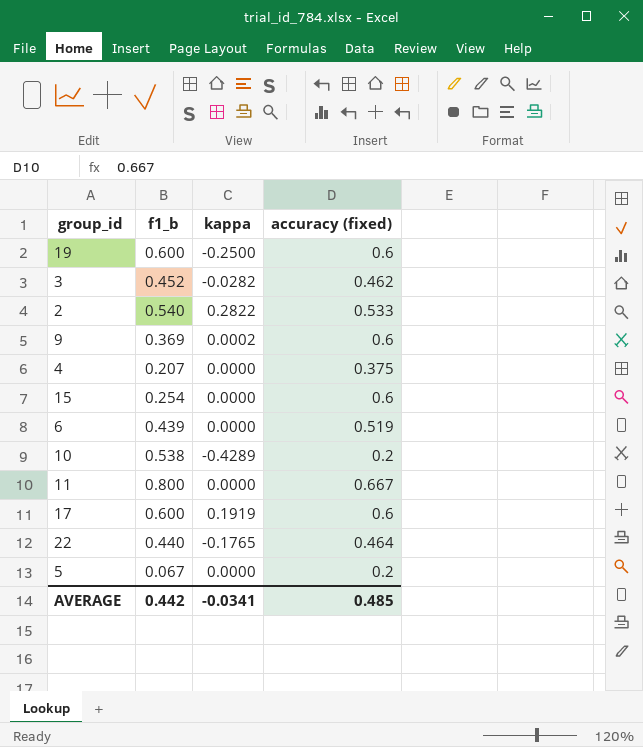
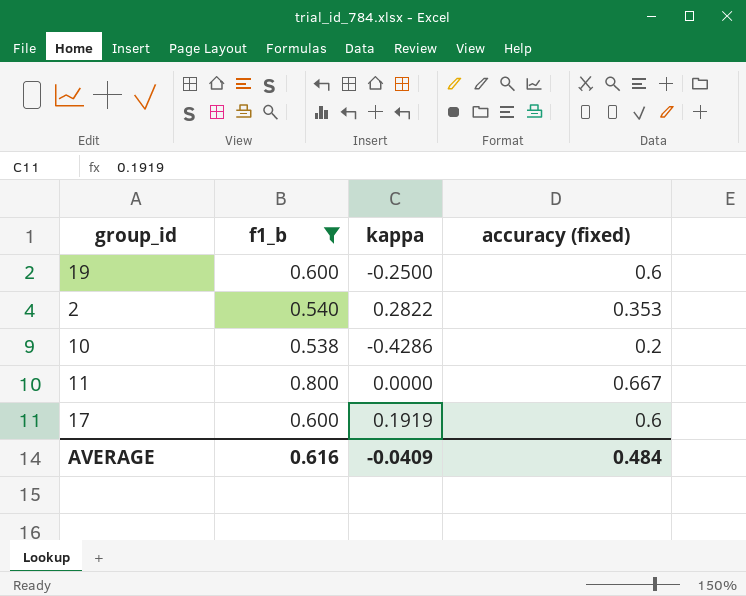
filter: none -> f1_b >= 0.538
2 | accuracy (fixed): 0.533 -> 0.353
10 | kappa: -0.4289 -> -0.4286
AVERAGE | f1_b: 0.442 -> 0.616
AVERAGE | kappa: -0.0341 -> -0.0409
AVERAGE | accuracy (fixed): 0.485 -> 0.484

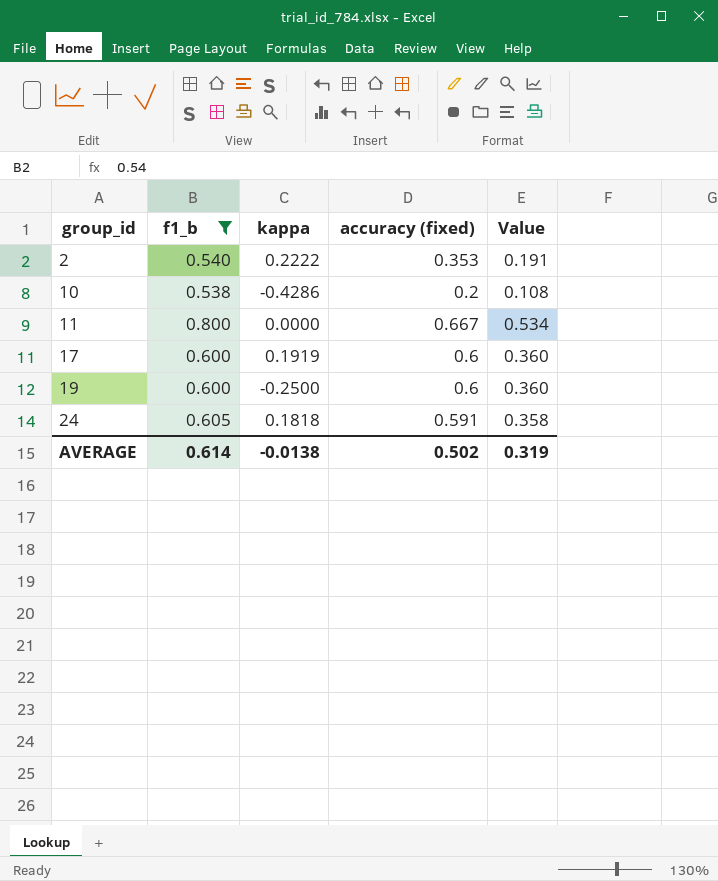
row order: none -> group_id ascending
column Value | formula: none -> [f1_b] * [accuracy (fixed)]
2 | kappa: 0.2822 -> 0.2222
row 24: none -> 0.605 | 0.1818 | 0.591 | 0.358
AVERAGE | f1_b: 0.616 -> 0.614
AVERAGE | kappa: -0.0409 -> -0.0138
AVERAGE | accuracy (fixed): 0.484 -> 0.502

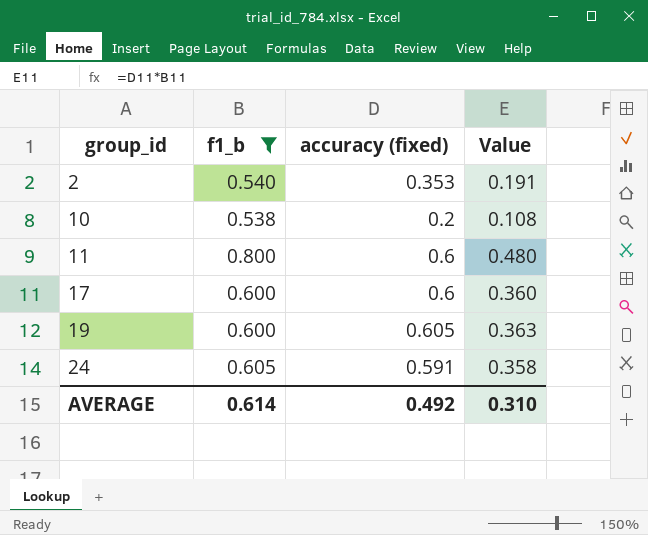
column kappa | position: 3 -> none
11 | accuracy (fixed): 0.667 -> 0.6
11 | Value: 0.534 -> 0.480
19 | accuracy (fixed): 0.6 -> 0.605
19 | Value: 0.360 -> 0.363
AVERAGE | accuracy (fixed): 0.502 -> 0.492
AVERAGE | Value: 0.319 -> 0.310

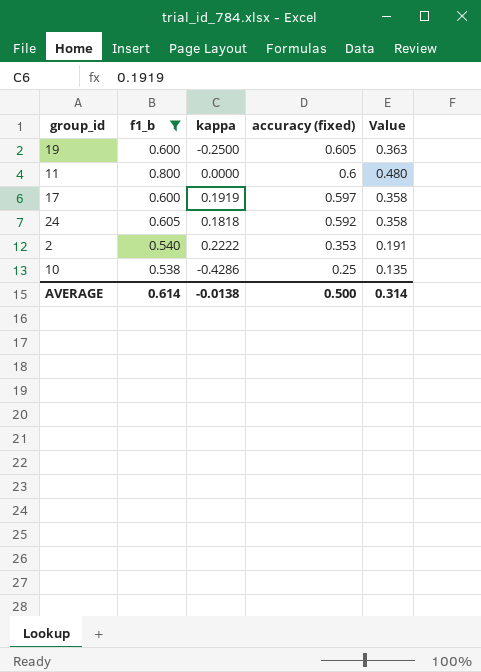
row order: group_id ascending -> accuracy (fixed) descending
column kappa | position: none -> 3
17 | accuracy (fixed): 0.6 -> 0.597
17 | Value: 0.360 -> 0.358
24 | accuracy (fixed): 0.591 -> 0.592
10 | accuracy (fixed): 0.2 -> 0.25
10 | Value: 0.108 -> 0.135
AVERAGE | accuracy (fixed): 0.492 -> 0.500
AVERAGE | Value: 0.310 -> 0.314

